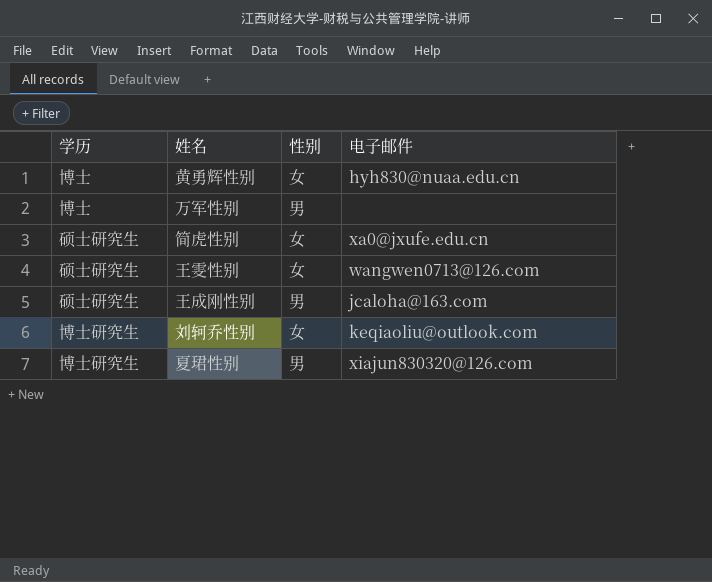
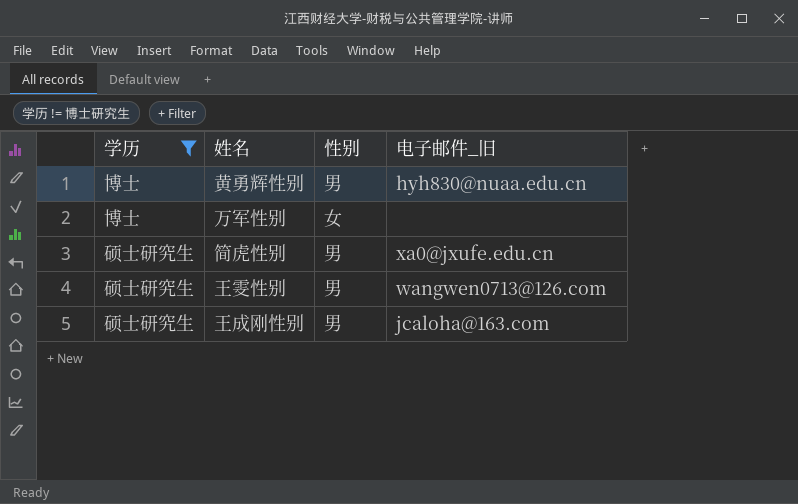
filter: none -> 学历 != 博士研究生
column name: 电子邮件 -> 电子邮件_旧
黄勇辉性别 | 性别: 女 -> 男
万军性别 | 性别: 男 -> 女
简虎性别 | 性别: 女 -> 男
王雯性别 | 性别: 女 -> 男

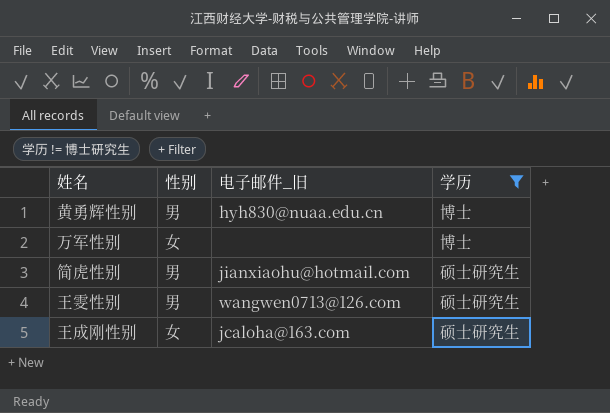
column 学历 | position: 1 -> 4
简虎性别 | 电子邮件_旧: xa0@jxufe.edu.cn -> jianxiaohu@hotmail.com
王成刚性别 | 性别: 男 -> 女

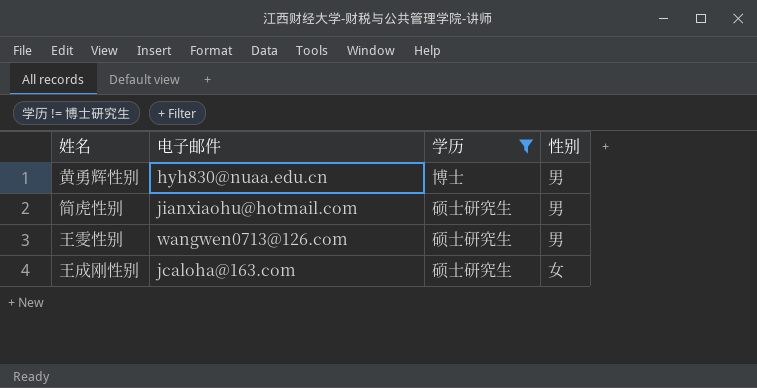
column name: 电子邮件_旧 -> 电子邮件
column 性别 | position: 2 -> 4
row 万军性别: 女 | none | 博士 -> none

